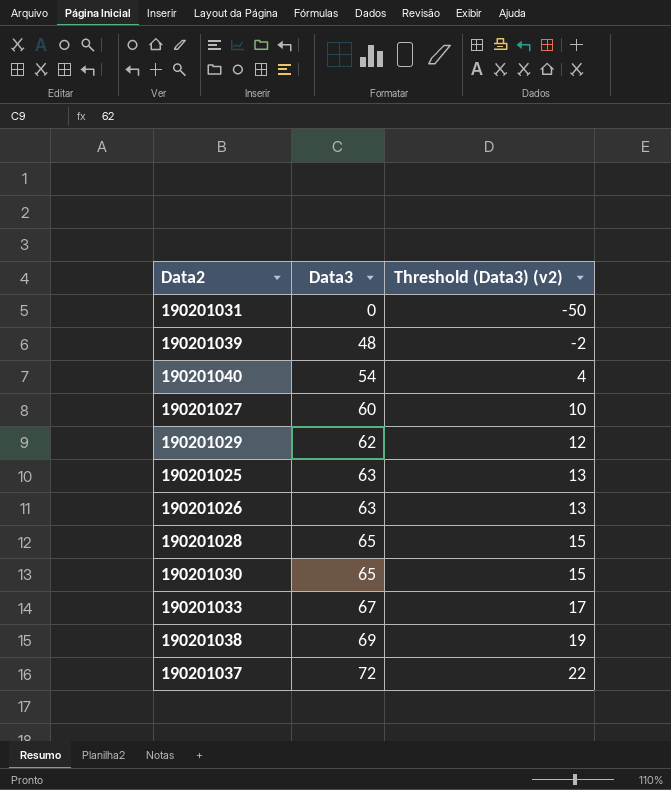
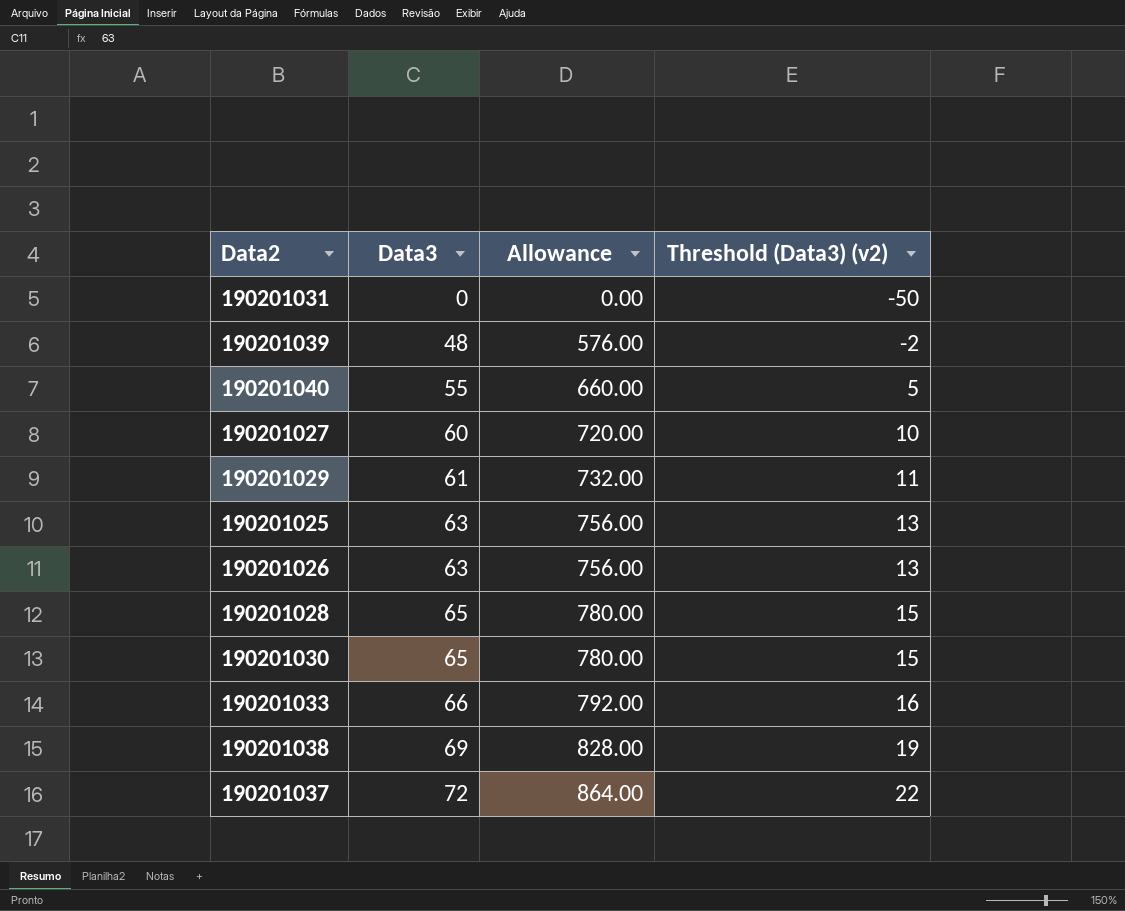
column Allowance | formula: none -> [Data3] * 12
190201040 | Data3: 54 -> 55
190201040 | Threshold (Data3) (v2): 4 -> 5
190201029 | Data3: 62 -> 61
190201029 | Threshold (Data3) (v2): 12 -> 11
190201033 | Data3: 67 -> 66
190201033 | Threshold (Data3) (v2): 17 -> 16

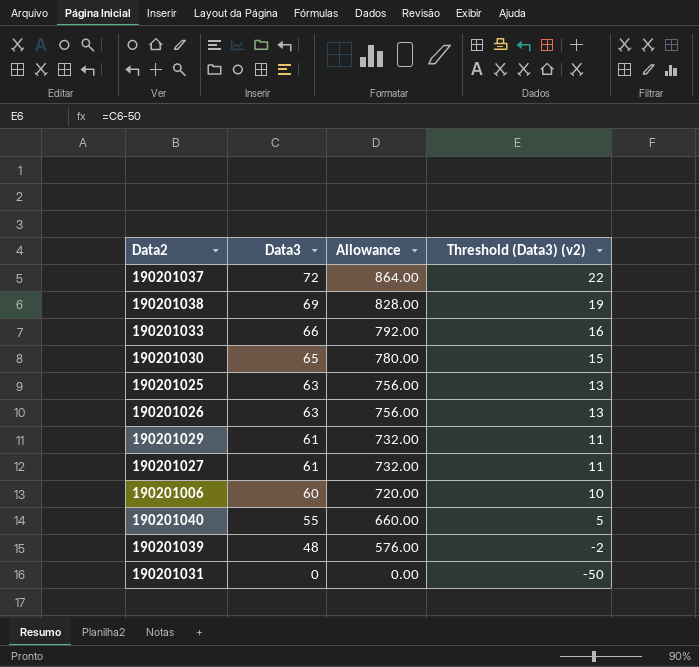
row order: Data3 ascending -> Data3 descending
row 190201028: 65 | 780.00 | 15 -> none
190201027 | Data3: 60 -> 61
190201027 | Allowance: 720.00 -> 732.00
190201027 | Threshold (Data3) (v2): 10 -> 11
row 190201006: none -> 60 | 720.00 | 10

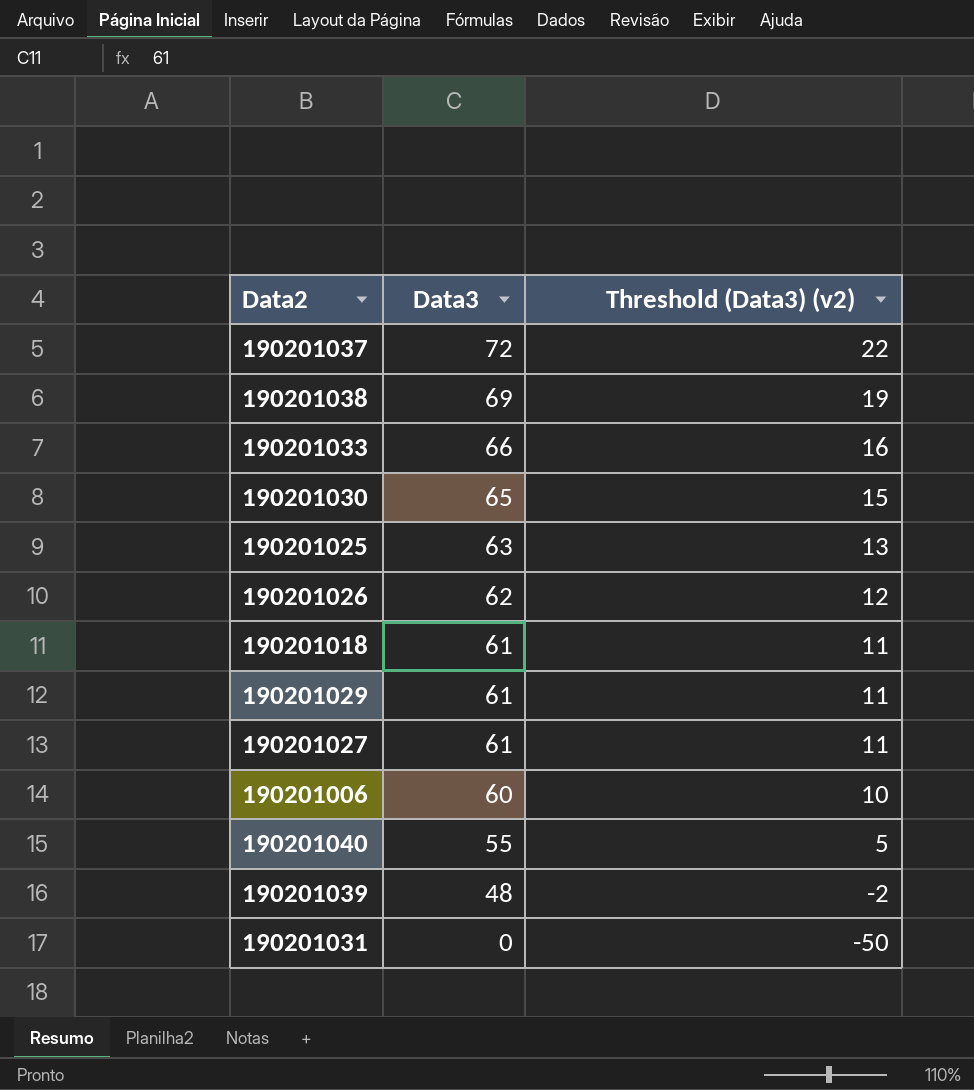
column Allowance | formula: [Data3] * 12 -> none
190201026 | Data3: 63 -> 62
190201026 | Threshold (Data3) (v2): 13 -> 12
row 190201018: none -> 61 | 11

